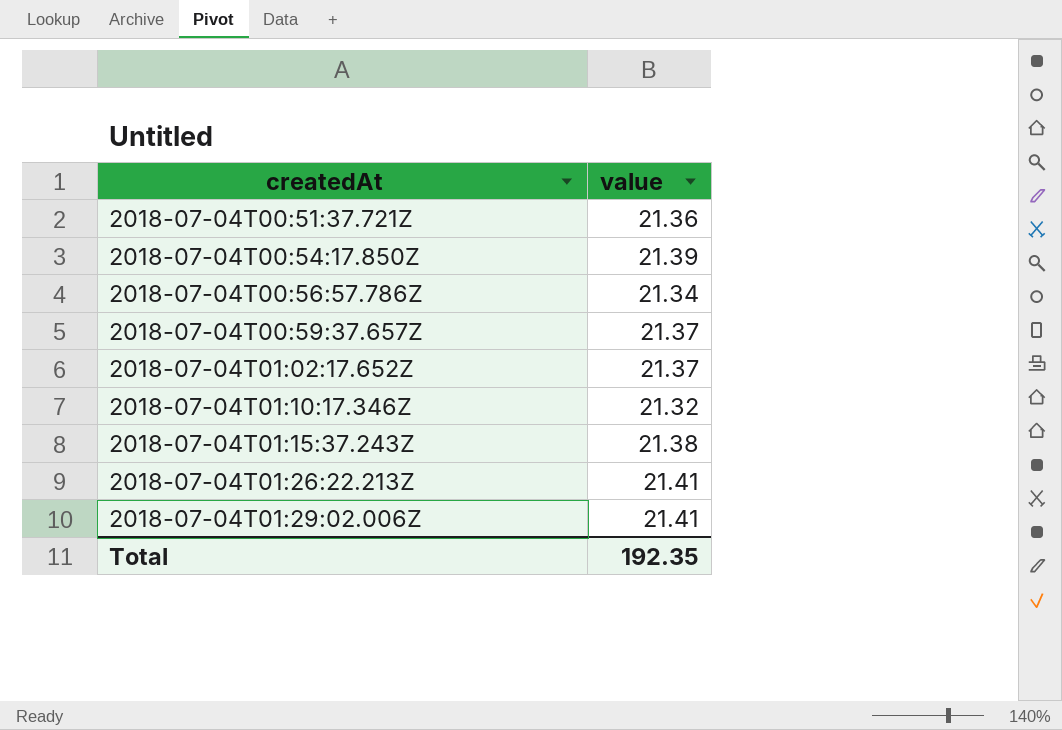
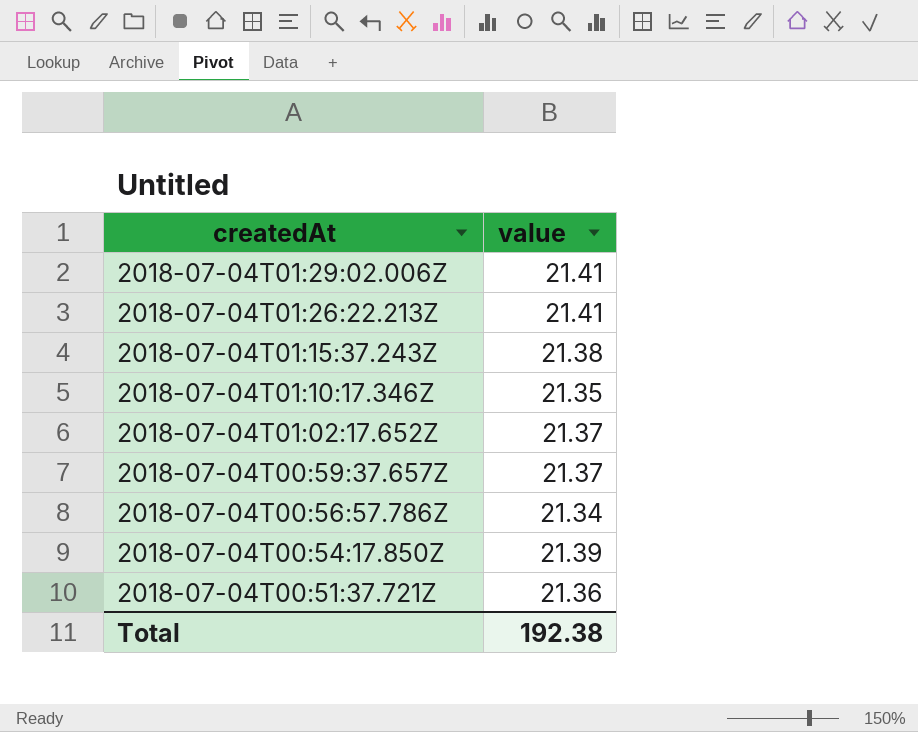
row order: createdAt ascending -> createdAt descending
2018-07-04T01:10:17.346Z | value: 21.32 -> 21.35
Total | value: 192.35 -> 192.38

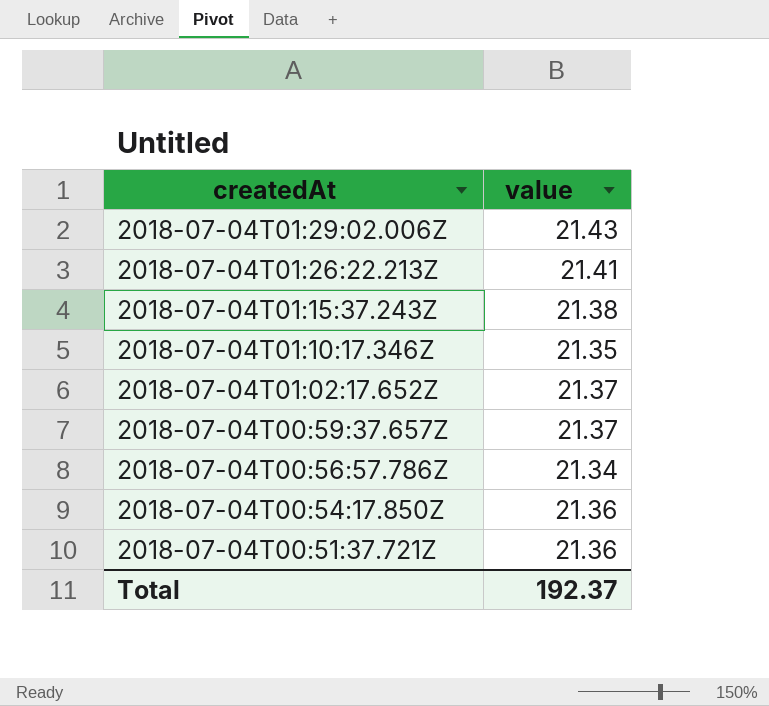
2018-07-04T01:29:02.006Z | value: 21.41 -> 21.43
2018-07-04T00:54:17.850Z | value: 21.39 -> 21.36
Total | value: 192.38 -> 192.37

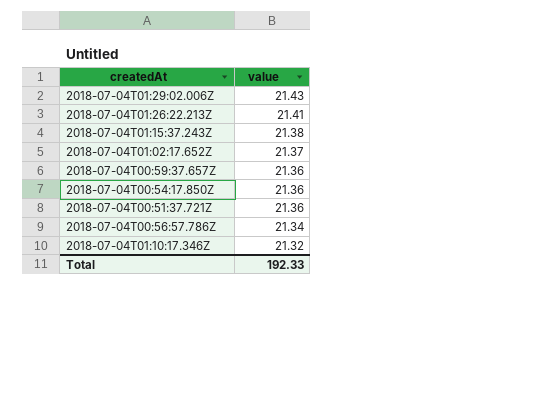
row order: createdAt descending -> value descending
2018-07-04T00:59:37.657Z | value: 21.37 -> 21.36
2018-07-04T01:10:17.346Z | value: 21.35 -> 21.32
Total | value: 192.37 -> 192.33

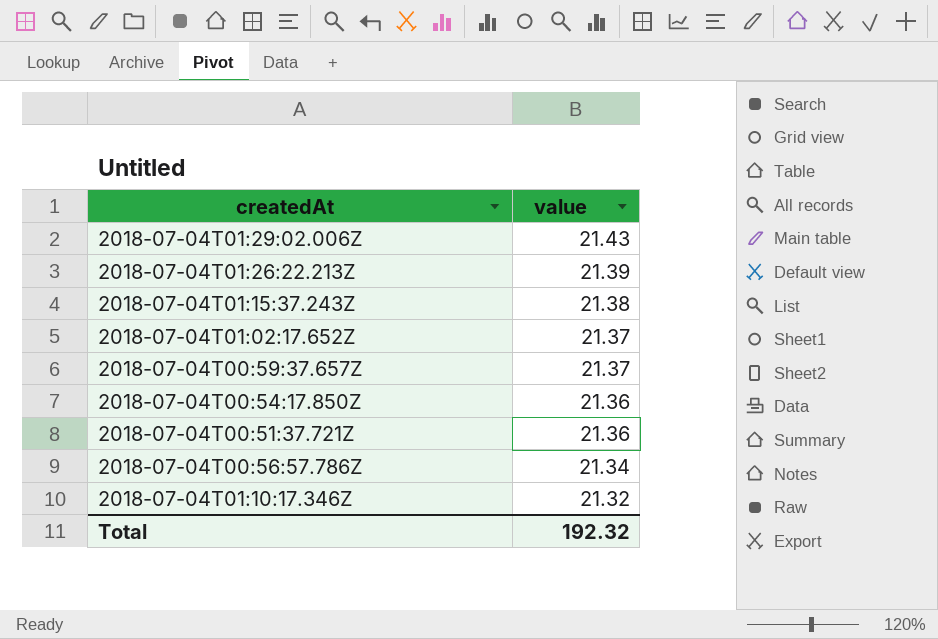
2018-07-04T01:26:22.213Z | value: 21.41 -> 21.39
2018-07-04T00:59:37.657Z | value: 21.36 -> 21.37
Total | value: 192.33 -> 192.32

